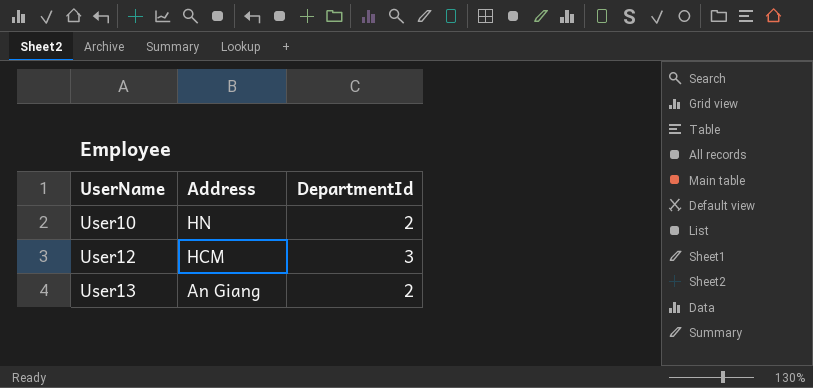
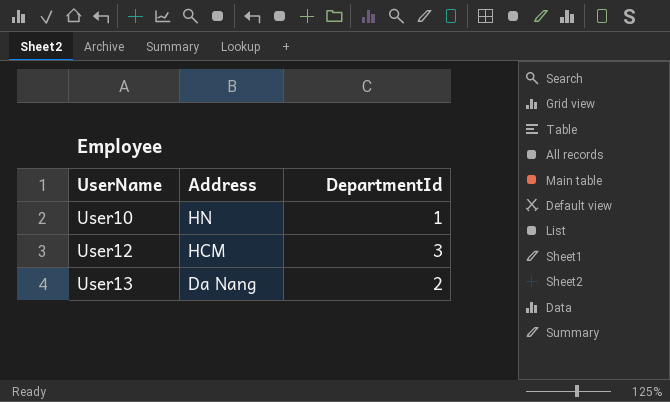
User10 | DepartmentId: 2 -> 1
User13 | Address: An Giang -> Da Nang

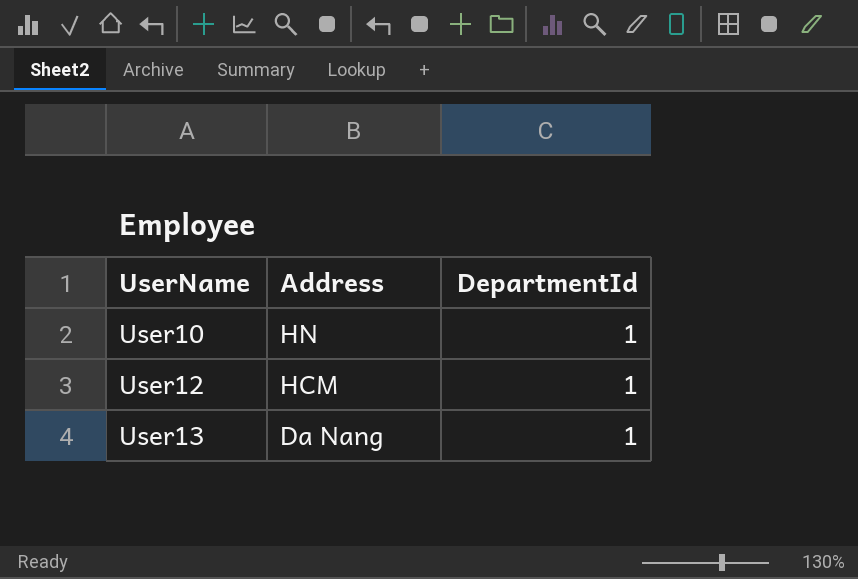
User12 | DepartmentId: 3 -> 1
User13 | DepartmentId: 2 -> 1

